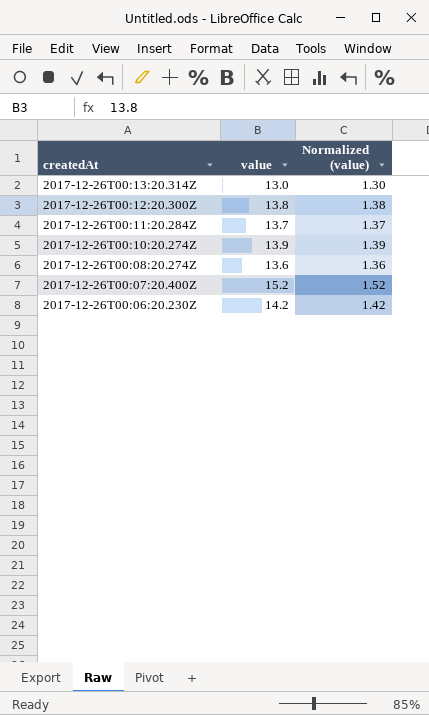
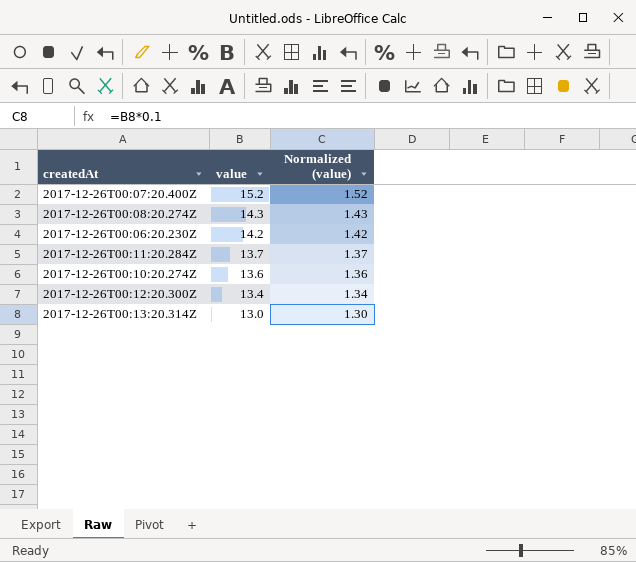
row order: createdAt descending -> value descending
2017-12-26T00:08:20.274Z | value: 13.6 -> 14.3
2017-12-26T00:08:20.274Z | Normalized (value): 1.36 -> 1.43
2017-12-26T00:10:20.274Z | value: 13.9 -> 13.6
2017-12-26T00:10:20.274Z | Normalized (value): 1.39 -> 1.36
2017-12-26T00:12:20.300Z | value: 13.8 -> 13.4
2017-12-26T00:12:20.300Z | Normalized (value): 1.38 -> 1.34

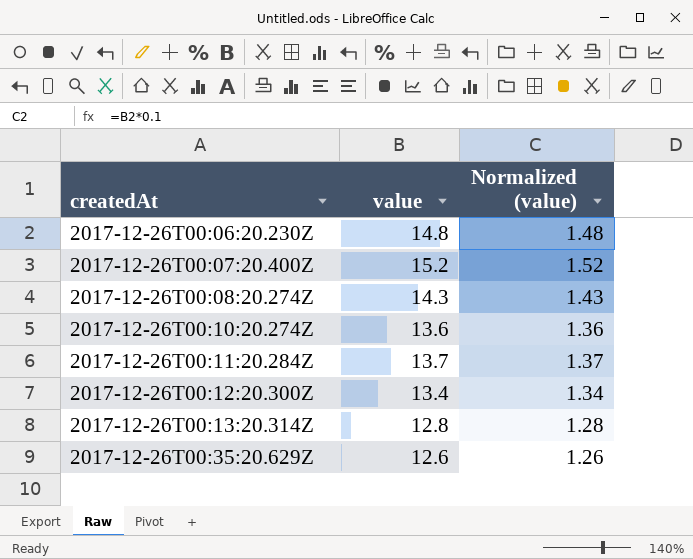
row order: value descending -> createdAt ascending
2017-12-26T00:06:20.230Z | value: 14.2 -> 14.8
2017-12-26T00:06:20.230Z | Normalized (value): 1.42 -> 1.48
2017-12-26T00:13:20.314Z | value: 13.0 -> 12.8
2017-12-26T00:13:20.314Z | Normalized (value): 1.30 -> 1.28
row 2017-12-26T00:35:20.629Z: none -> 12.6 | 1.26

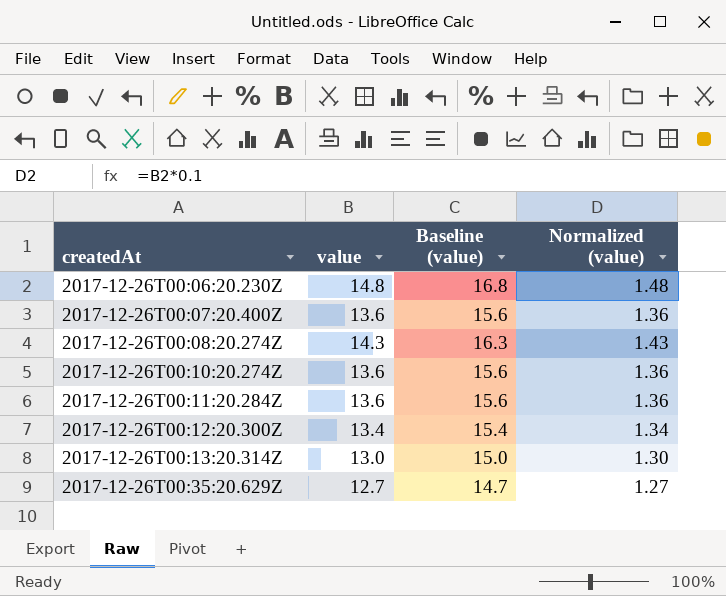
column Baseline (value) | formula: none -> [value] + 2
2017-12-26T00:07:20.400Z | value: 15.2 -> 13.6
2017-12-26T00:07:20.400Z | Normalized (value): 1.52 -> 1.36
2017-12-26T00:11:20.284Z | value: 13.7 -> 13.6
2017-12-26T00:11:20.284Z | Normalized (value): 1.37 -> 1.36
2017-12-26T00:13:20.314Z | value: 12.8 -> 13.0
2017-12-26T00:13:20.314Z | Normalized (value): 1.28 -> 1.30
2017-12-26T00:35:20.629Z | value: 12.6 -> 12.7
2017-12-26T00:35:20.629Z | Normalized (value): 1.26 -> 1.27

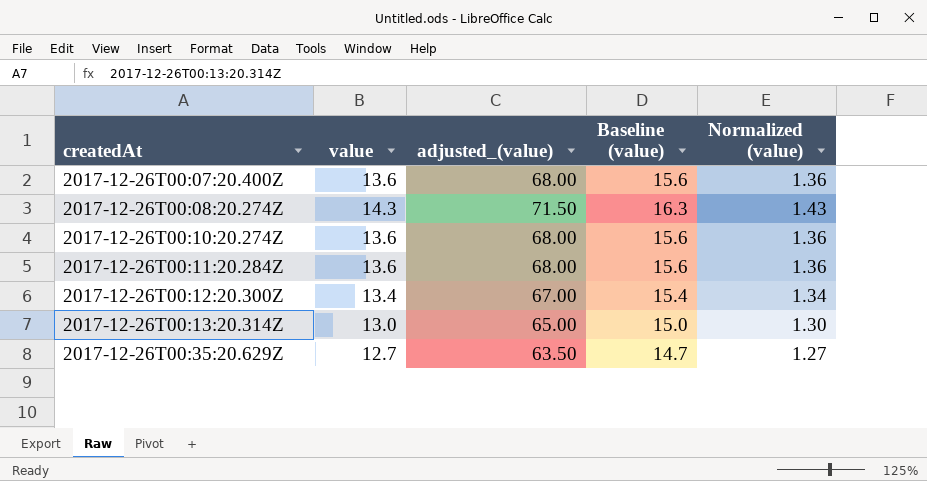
column adjusted_(value) | formula: none -> [value] * 5
row 2017-12-26T00:06:20.230Z: 14.8 | 16.8 | 1.48 -> none

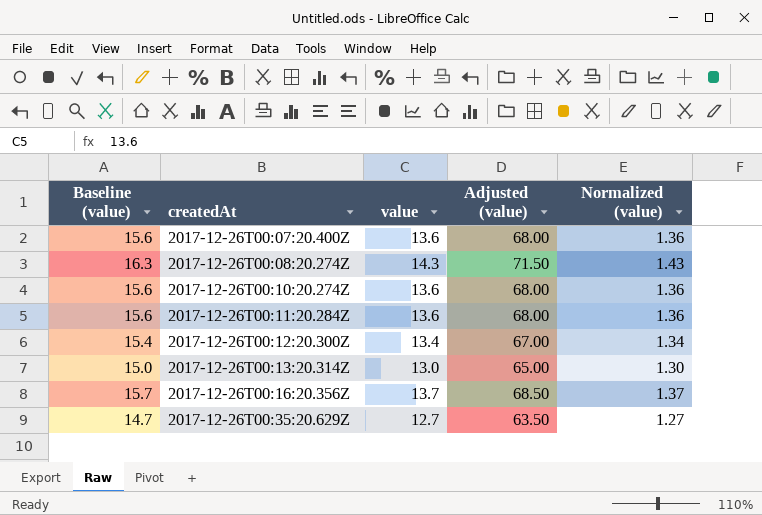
column Baseline (value) | position: 4 -> 1
column name: adjusted_(value) -> Adjusted (value)
row 2017-12-26T00:16:20.356Z: none -> 15.7 | 13.7 | 68.50 | 1.37

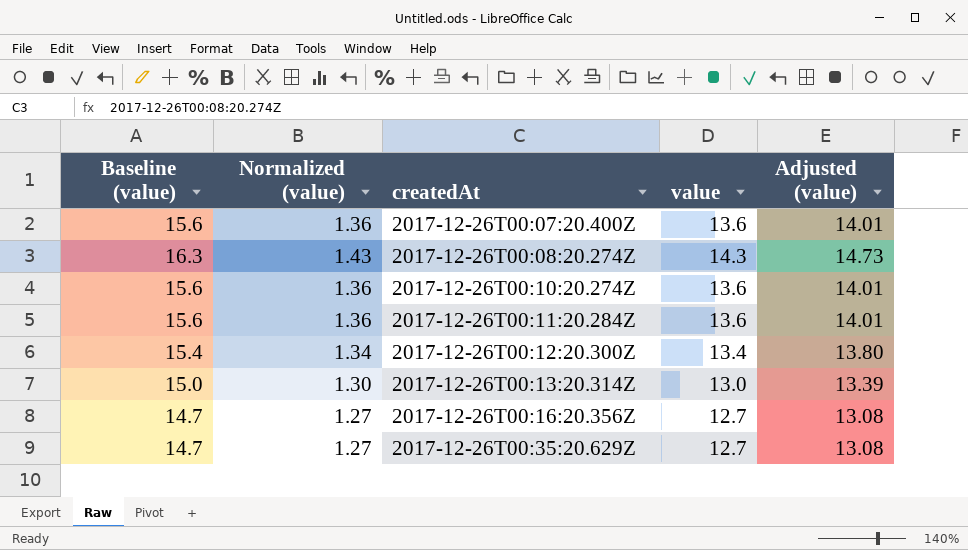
column Normalized (value) | position: 5 -> 2
column Adjusted (value) | formula: [value] * 5 -> [value] * 1.03
2017-12-26T00:16:20.356Z | Baseline (value): 15.7 -> 14.7
2017-12-26T00:16:20.356Z | Normalized (value): 1.37 -> 1.27
2017-12-26T00:16:20.356Z | value: 13.7 -> 12.7

